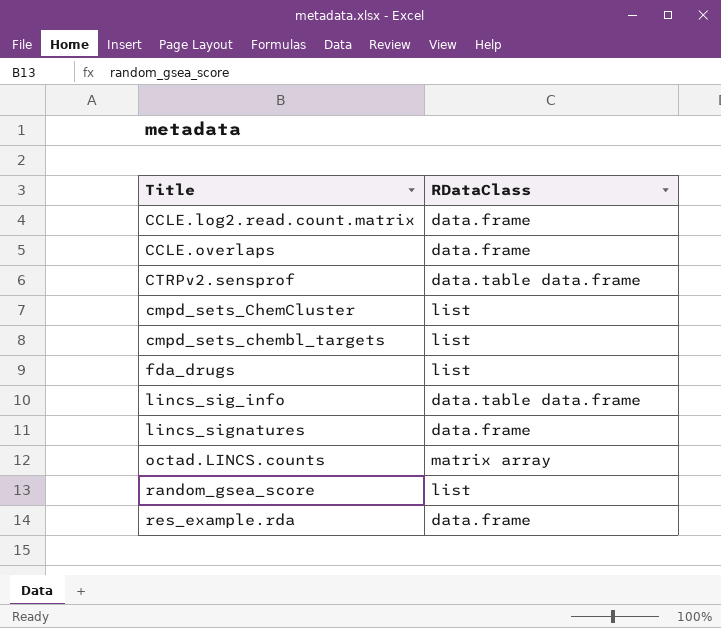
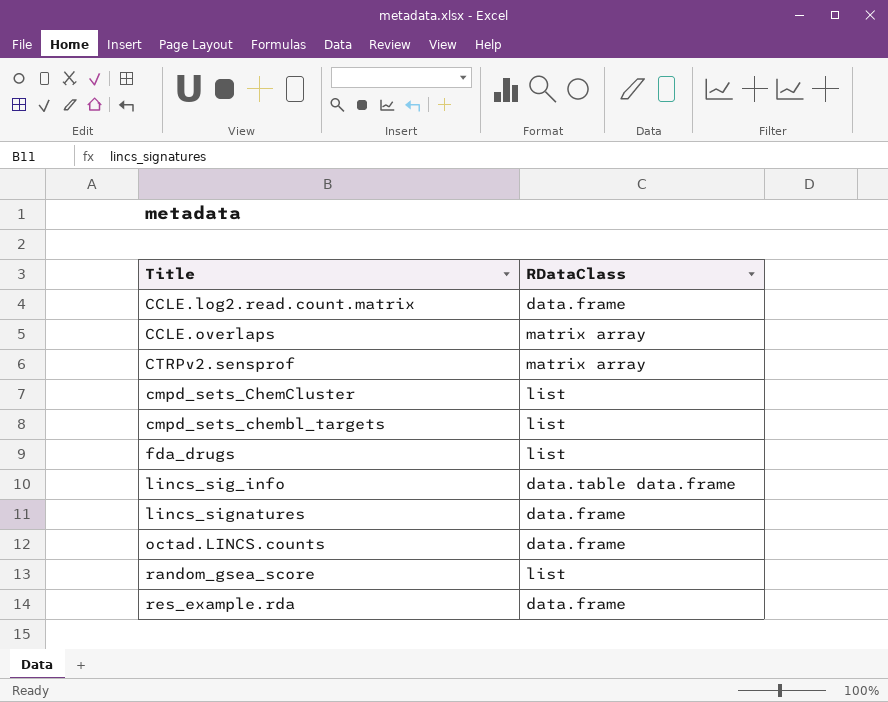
CCLE.overlaps | RDataClass: data.frame -> matrix array
CTRPv2.sensprof | RDataClass: data.table data.frame -> matrix array
octad.LINCS.counts | RDataClass: matrix array -> data.frame

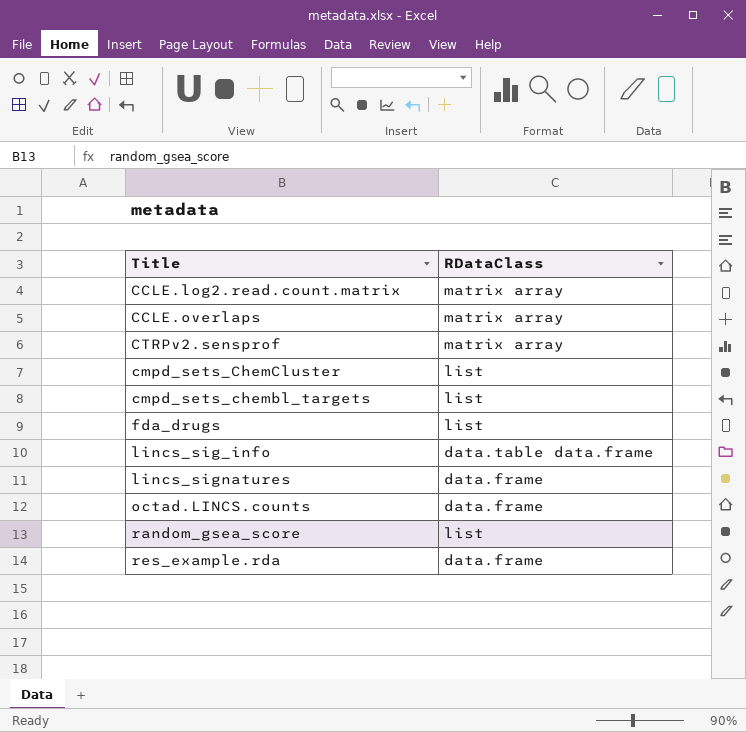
CCLE.log2.read.count.matrix | RDataClass: data.frame -> matrix array

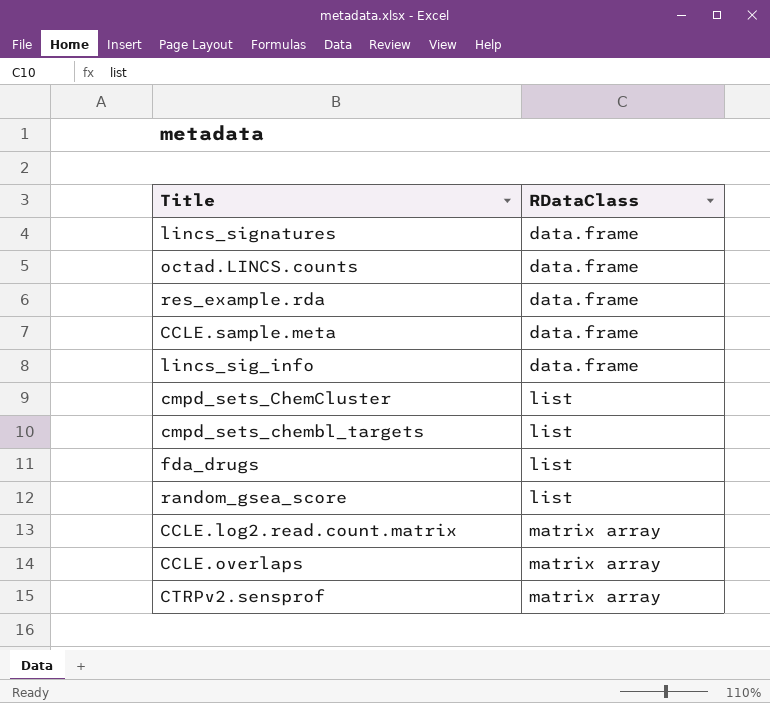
row order: none -> RDataClass ascending
row CCLE.sample.meta: none -> data.frame
lincs_sig_info | RDataClass: data.table data.frame -> data.frame

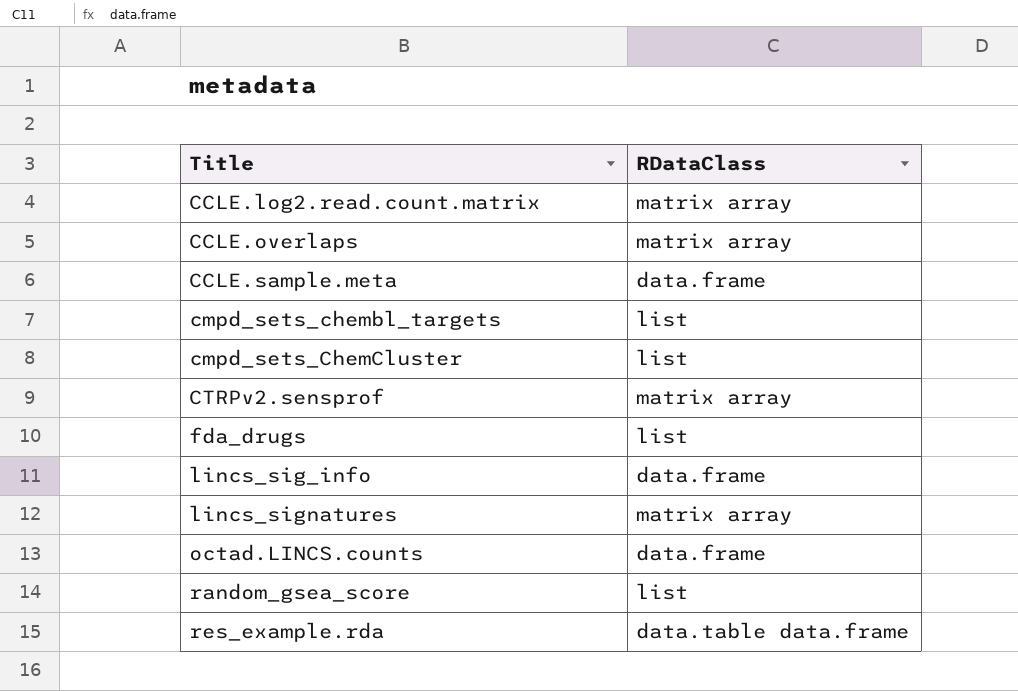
row order: RDataClass ascending -> Title ascending
lincs_signatures | RDataClass: data.frame -> matrix array
res_example.rda | RDataClass: data.frame -> data.table data.frame

